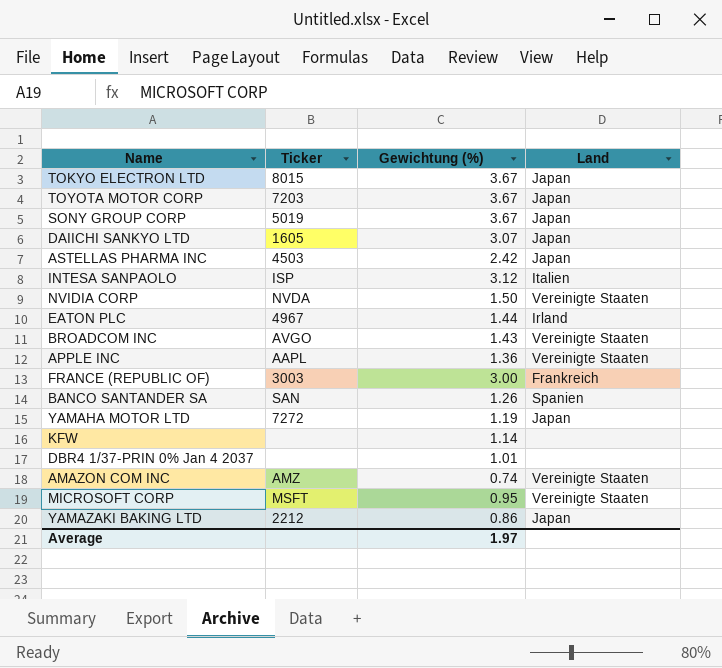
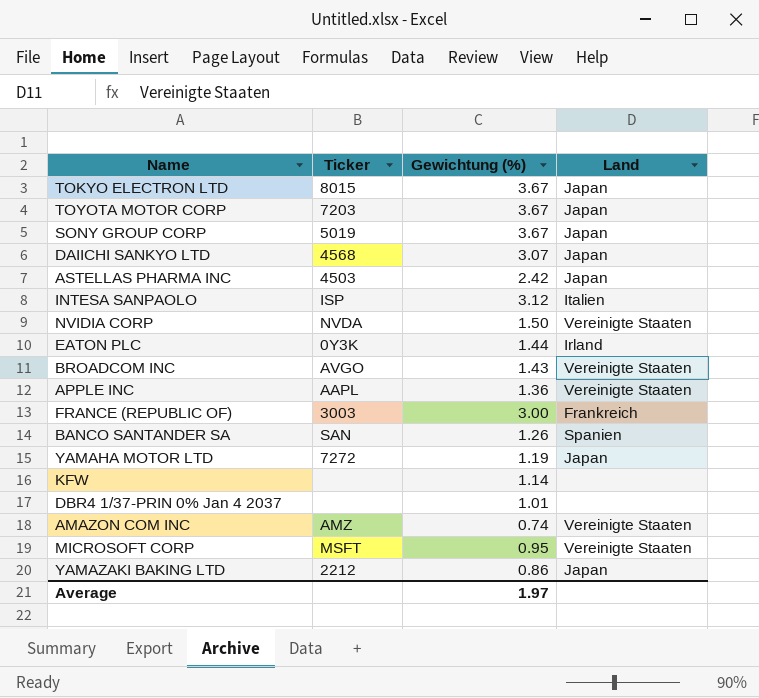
DAIICHI SANKYO LTD | Ticker: 1605 -> 4568
EATON PLC | Ticker: 4967 -> 0Y3K

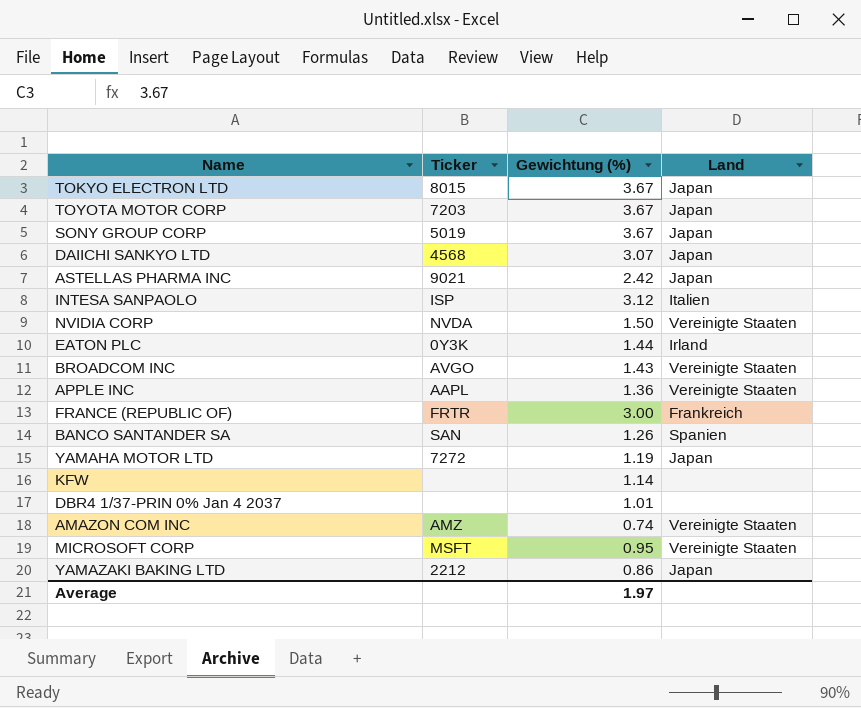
ASTELLAS PHARMA INC | Ticker: 4503 -> 9021
FRANCE (REPUBLIC OF) | Ticker: 3003 -> FRTR

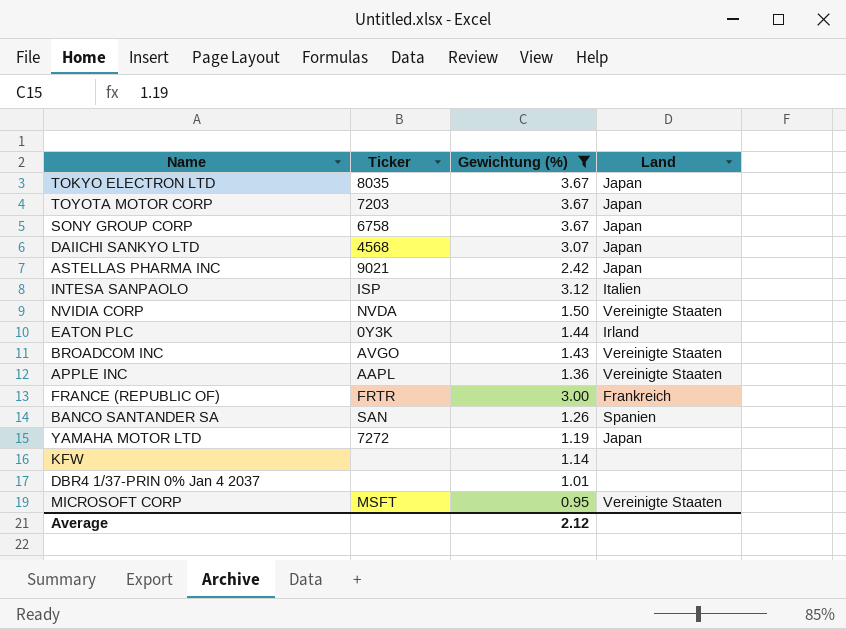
filter: none -> Gewichtung (%) >= 0.95
TOKYO ELECTRON LTD | Ticker: 8015 -> 8035
SONY GROUP CORP | Ticker: 5019 -> 6758
Average | Gewichtung (%): 1.97 -> 2.12

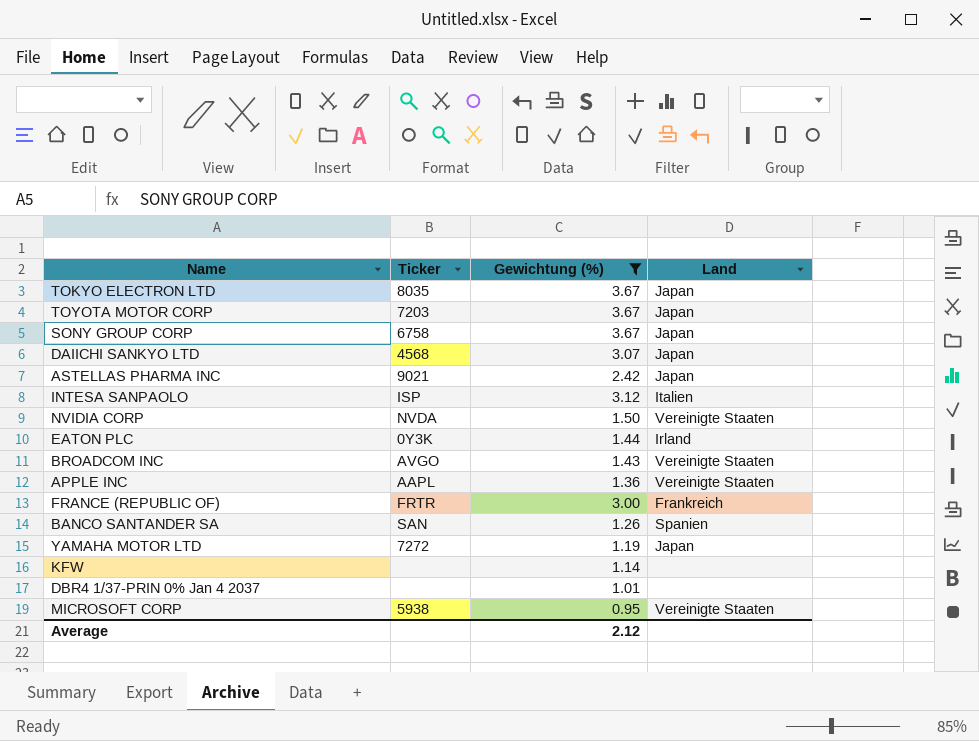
MICROSOFT CORP | Ticker: MSFT -> 5938

